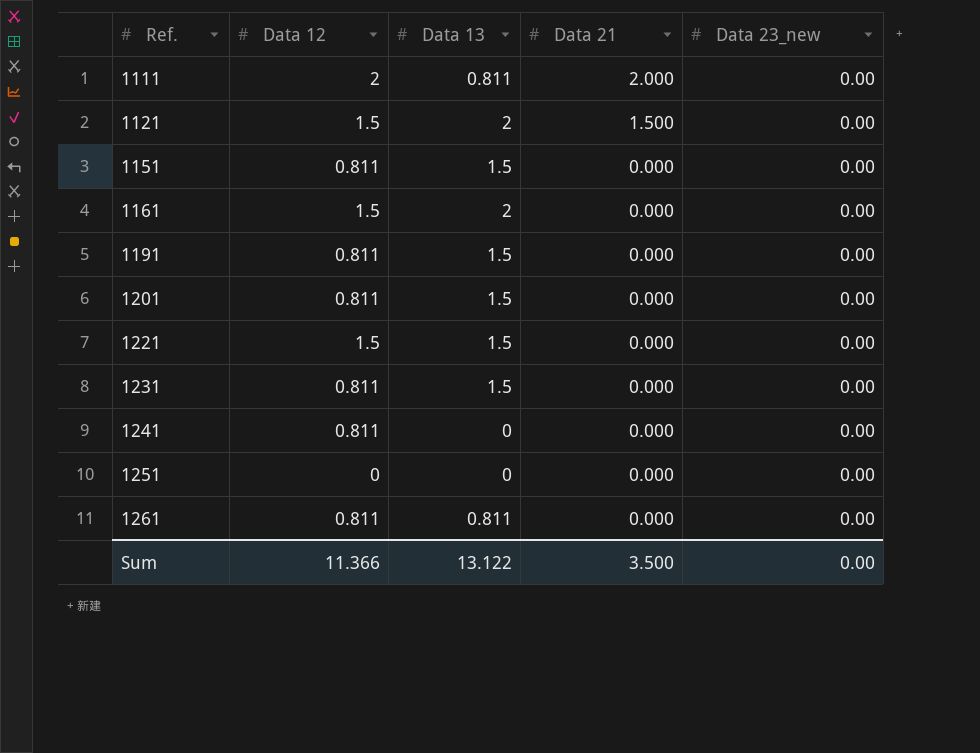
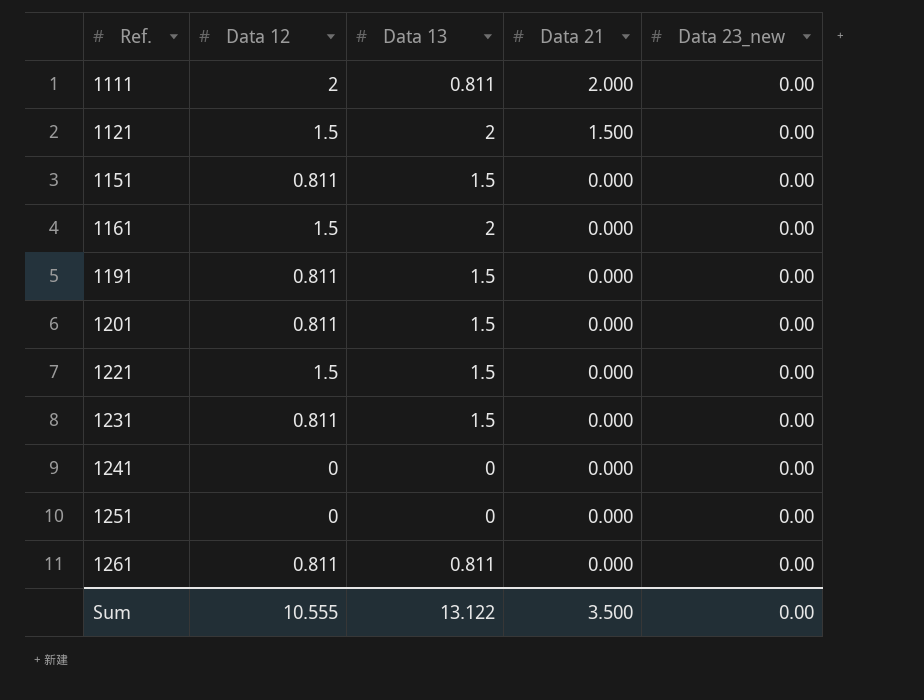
1241 | Data 12: 0.811 -> 0
Sum | Data 12: 11.366 -> 10.555

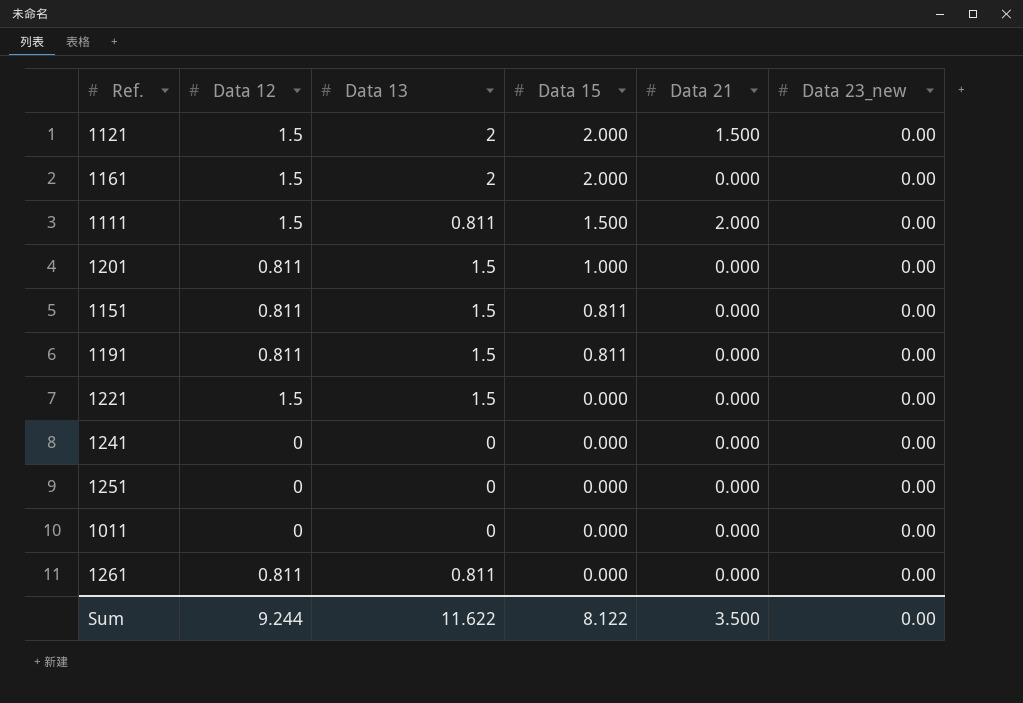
row order: Ref. ascending -> Data 15 descending
column Data 15 | position: none -> 4
row 1231: 0.811 | 1.5 | 0.000 | 0.00 -> none
1111 | Data 12: 2 -> 1.5
row 1011: none -> 0 | 0 | 0.000 | 0.000 | 0.00
Sum | Data 12: 10.555 -> 9.244
Sum | Data 13: 13.122 -> 11.622

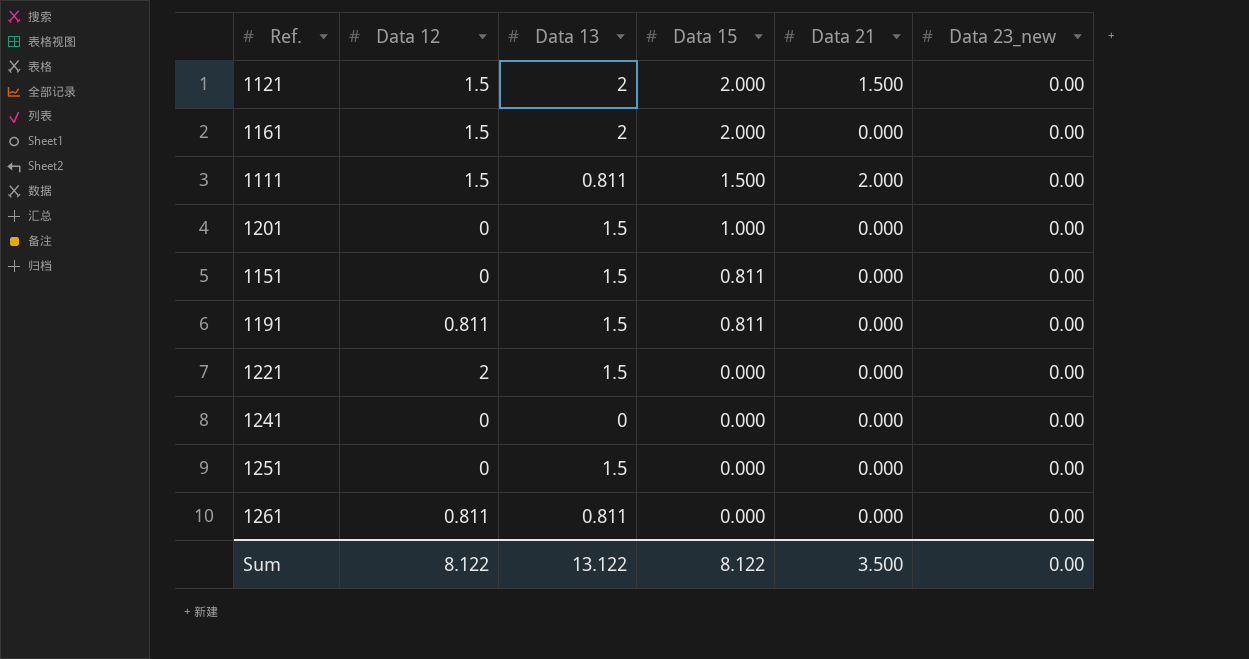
row 1011: 0 | 0 | 0.000 | 0.000 | 0.00 -> none
1201 | Data 12: 0.811 -> 0
1151 | Data 12: 0.811 -> 0
1221 | Data 12: 1.5 -> 2
1251 | Data 13: 0 -> 1.5
Sum | Data 12: 9.244 -> 8.122
Sum | Data 13: 11.622 -> 13.122

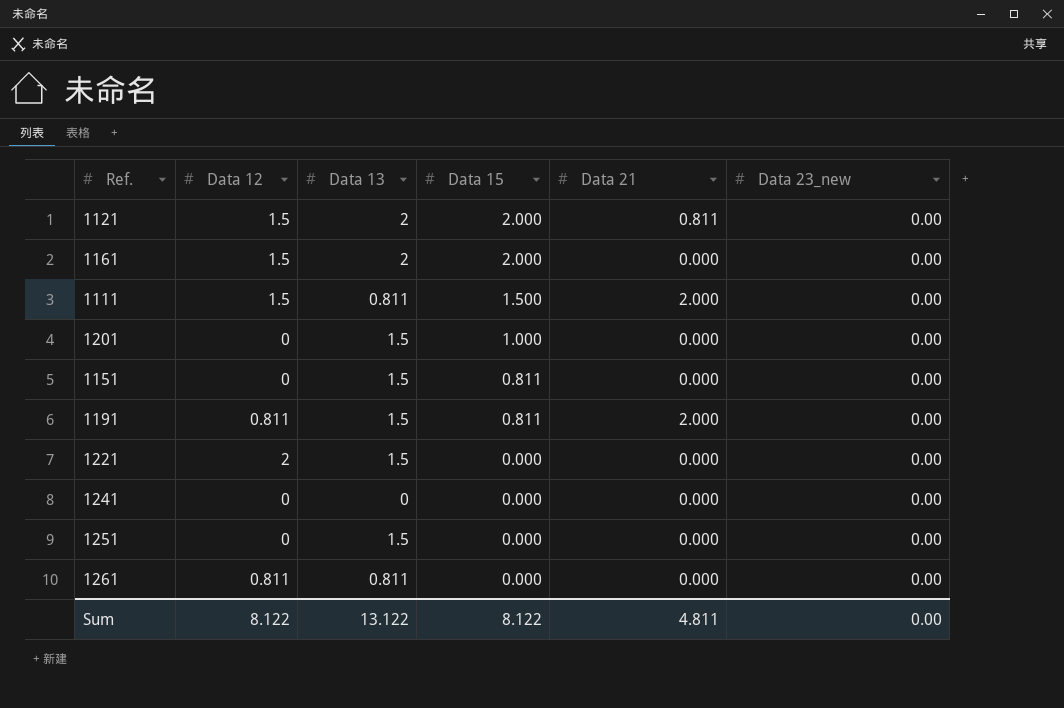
1121 | Data 21: 1.500 -> 0.811
1191 | Data 21: 0.000 -> 2.000
Sum | Data 21: 3.500 -> 4.811

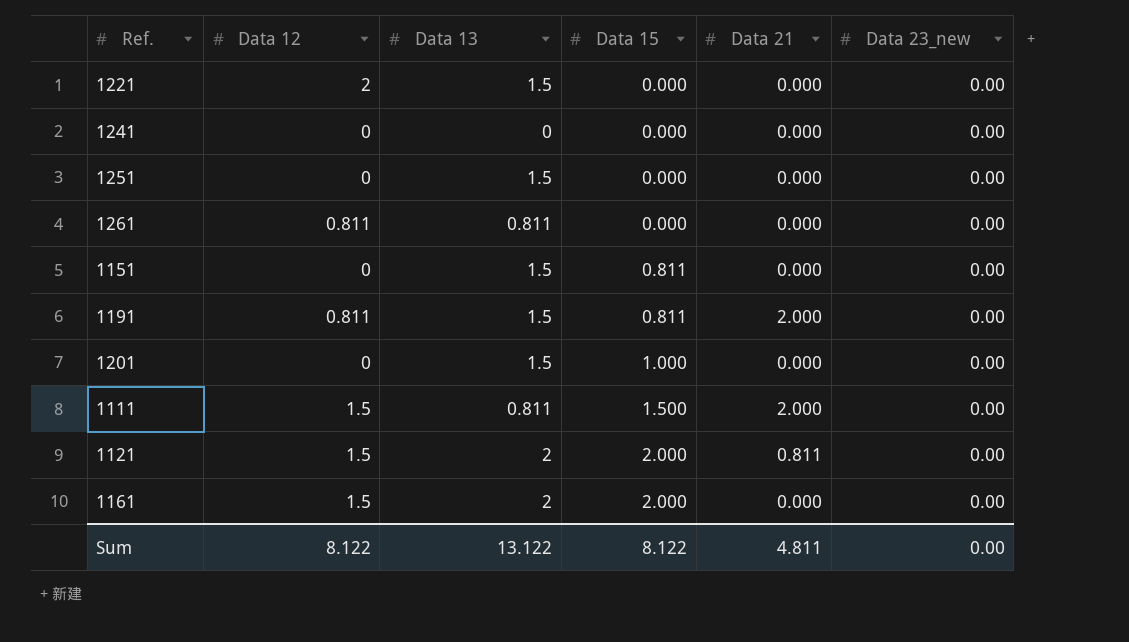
row order: Data 15 descending -> Data 15 ascending

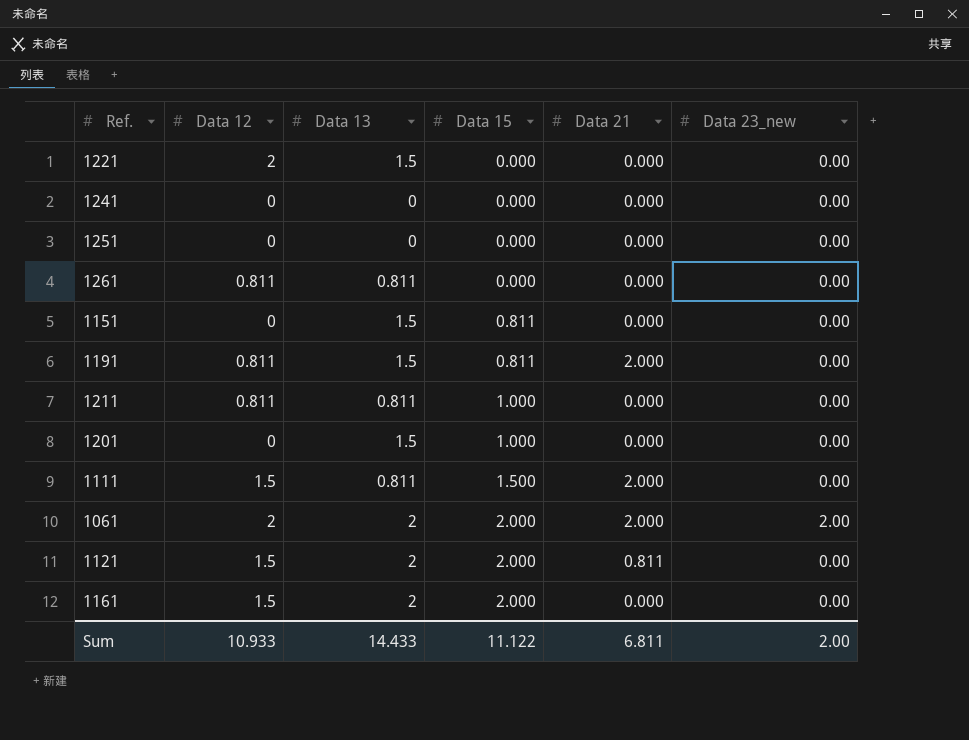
1251 | Data 13: 1.5 -> 0
row 1211: none -> 0.811 | 0.811 | 1.000 | 0.000 | 0.00
row 1061: none -> 2 | 2 | 2.000 | 2.000 | 2.00
Sum | Data 12: 8.122 -> 10.933
Sum | Data 13: 13.122 -> 14.433
Sum | Data 15: 8.122 -> 11.122
Sum | Data 21: 4.811 -> 6.811
Sum | Data 23_new: 0.00 -> 2.00

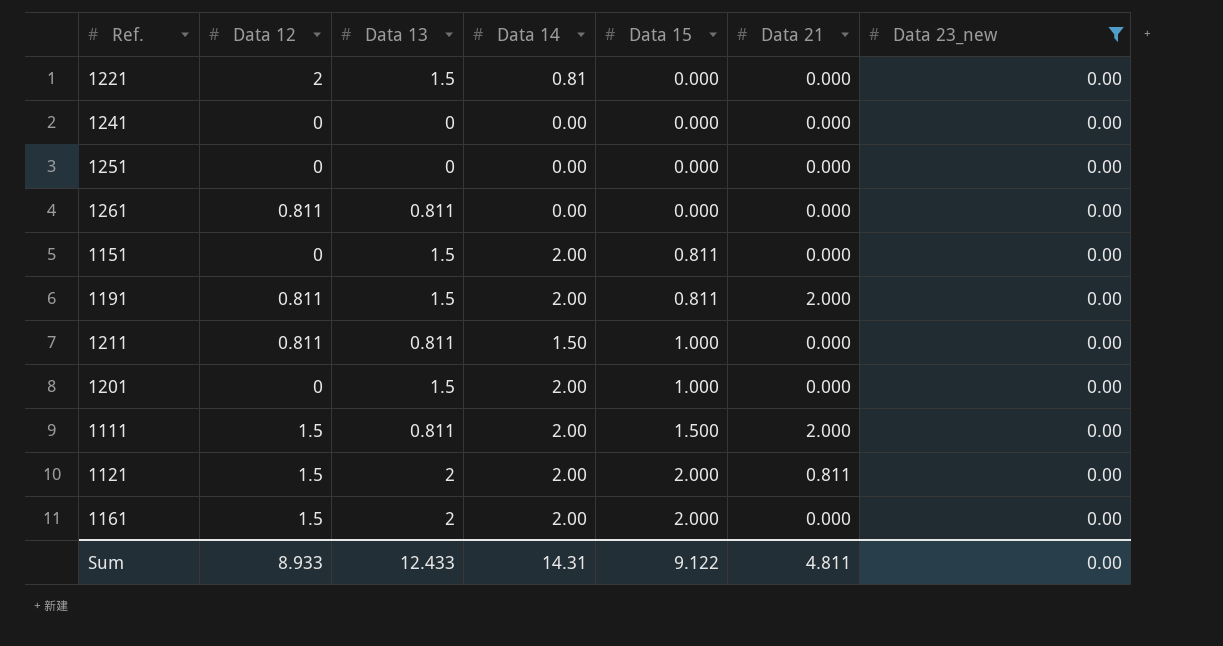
filter: none -> Data 23_new = 0.00
column Data 14 | position: none -> 4
Sum | Data 12: 10.933 -> 8.933
Sum | Data 13: 14.433 -> 12.433
Sum | Data 15: 11.122 -> 9.122
Sum | Data 21: 6.811 -> 4.811
Sum | Data 23_new: 2.00 -> 0.00

